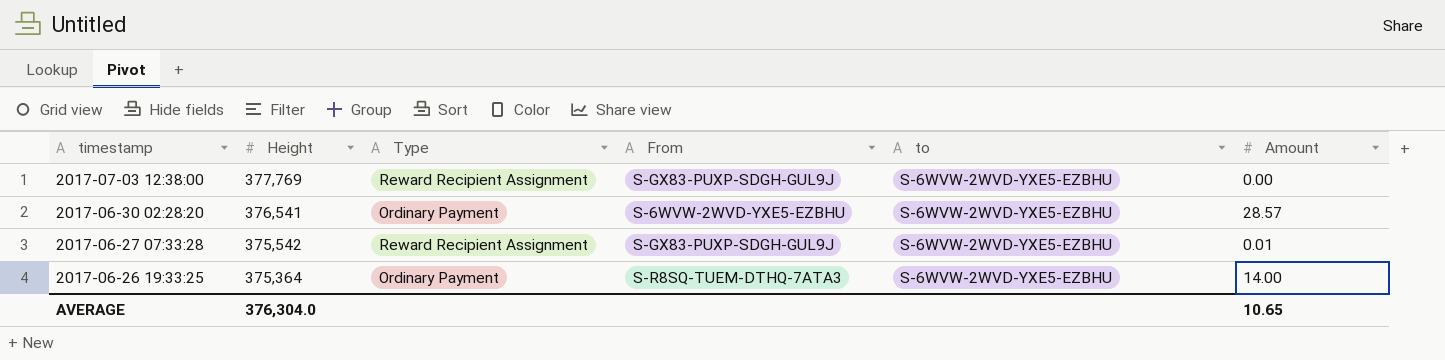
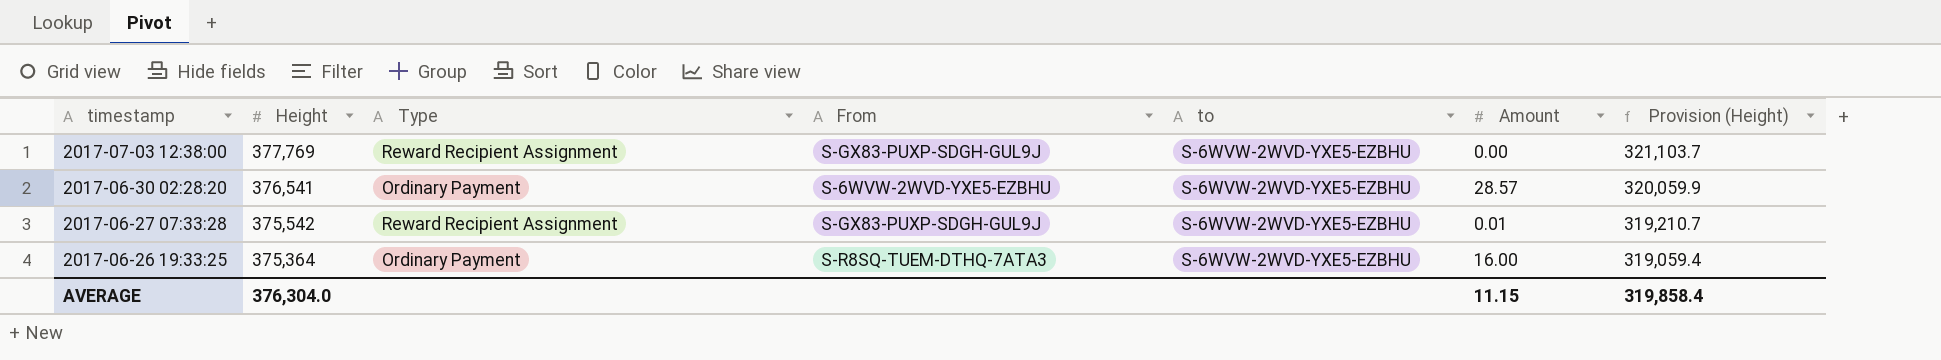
column Provision (Height) | formula: none -> [Height] * 0.85
2017-06-26 19:33:25 | Amount: 14.00 -> 16.00
AVERAGE | Amount: 10.65 -> 11.15

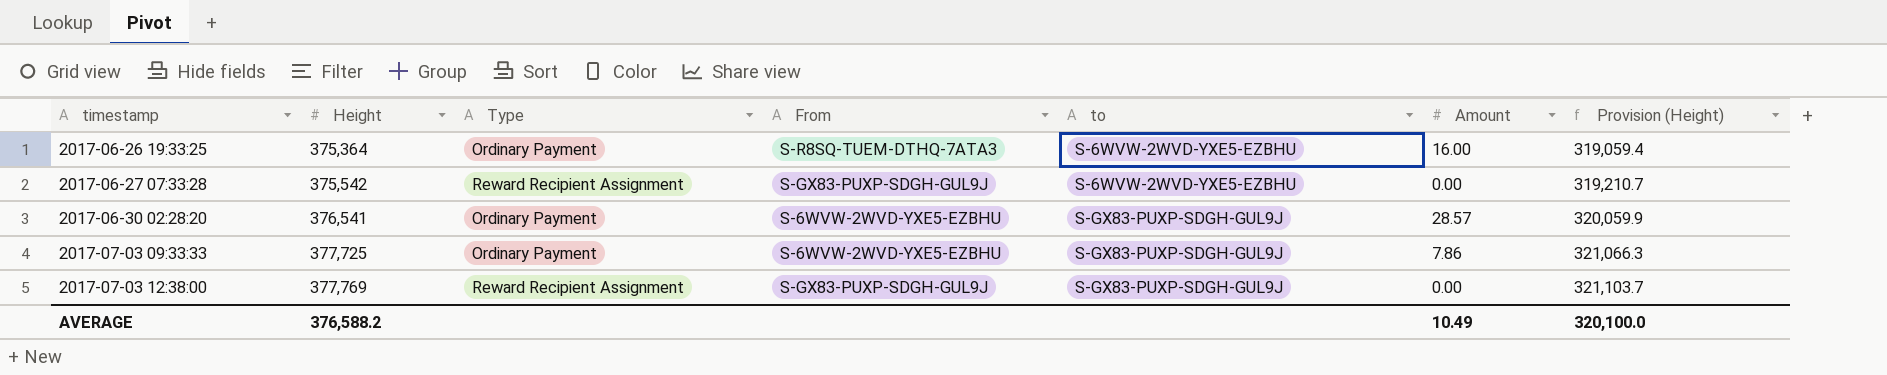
row order: timestamp descending -> timestamp ascending
2017-06-27 07:33:28 | Amount: 0.01 -> 0.00
2017-06-30 02:28:20 | to: S-6WVW-2WVD-YXE5-EZBHU -> S-GX83-PUXP-SDGH-GUL9J
row 2017-07-03 09:33:33: none -> 377,725 | Ordinary Payment | S-6WVW-2WVD-YXE5-EZBHU | S-GX83-PUXP-SDGH-GUL9J | 7.86 | 321,066.3
2017-07-03 12:38:00 | to: S-6WVW-2WVD-YXE5-EZBHU -> S-GX83-PUXP-SDGH-GUL9J
AVERAGE | Height: 376,304.0 -> 376,588.2
AVERAGE | Amount: 11.15 -> 10.49
AVERAGE | Provision (Height): 319,858.4 -> 320,100.0

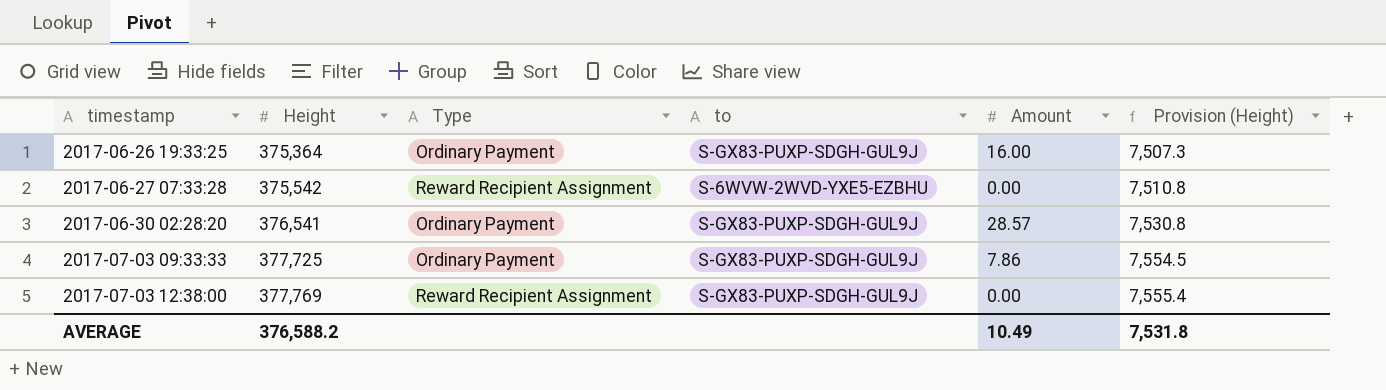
column From | position: 4 -> none
column Provision (Height) | formula: [Height] * 0.85 -> [Height] * 0.02
2017-06-26 19:33:25 | to: S-6WVW-2WVD-YXE5-EZBHU -> S-GX83-PUXP-SDGH-GUL9J
AVERAGE | Provision (Height): 320,100.0 -> 7,531.8

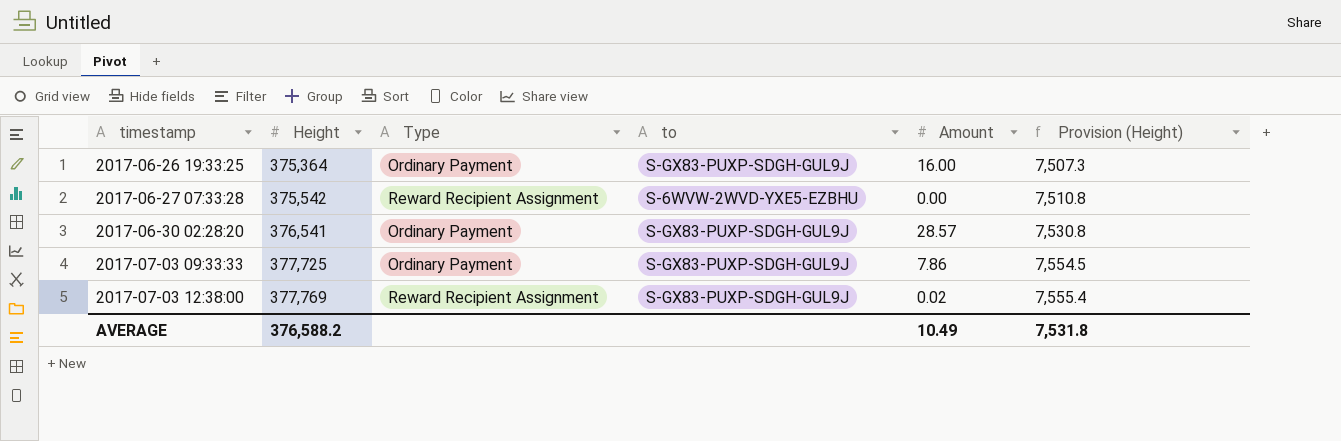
2017-07-03 12:38:00 | Amount: 0.00 -> 0.02

